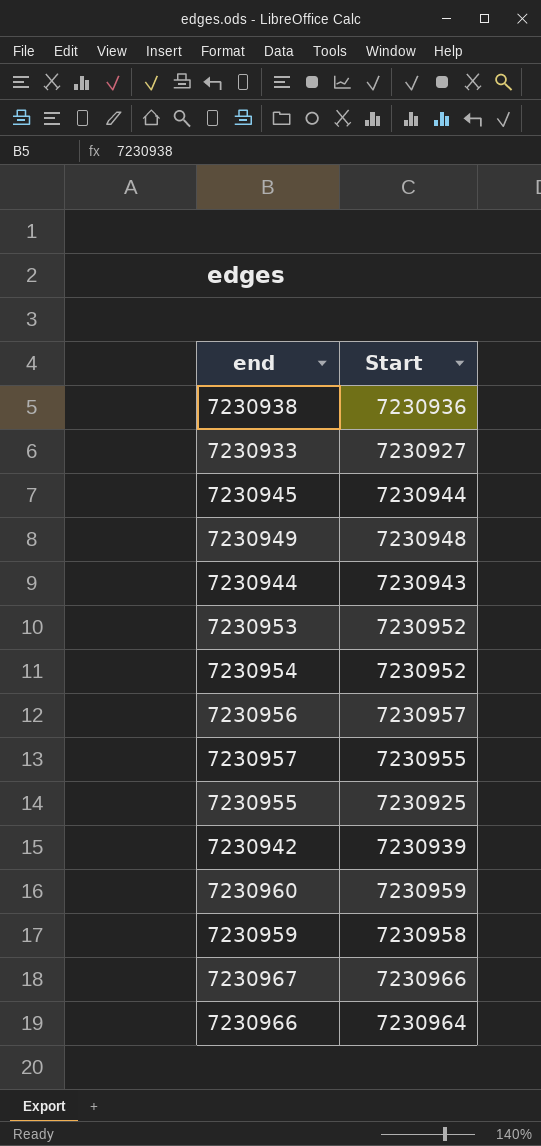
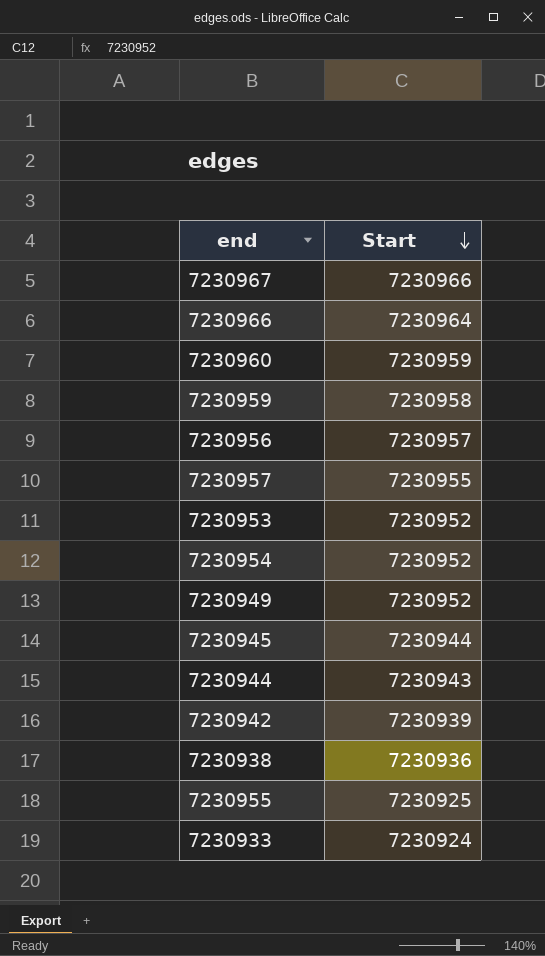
row order: none -> Start descending
7230949 | Start: 7230948 -> 7230952
7230933 | Start: 7230927 -> 7230924

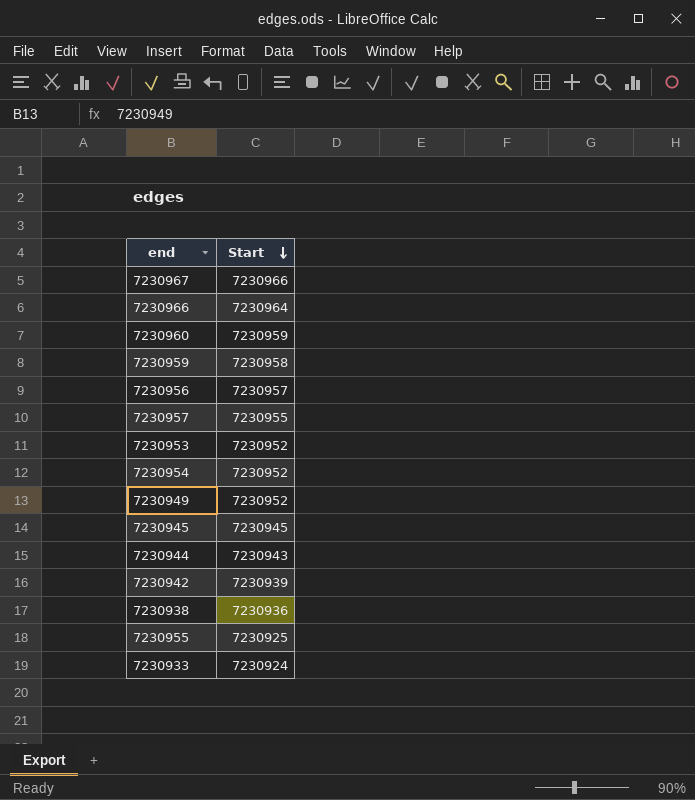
7230945 | Start: 7230944 -> 7230945

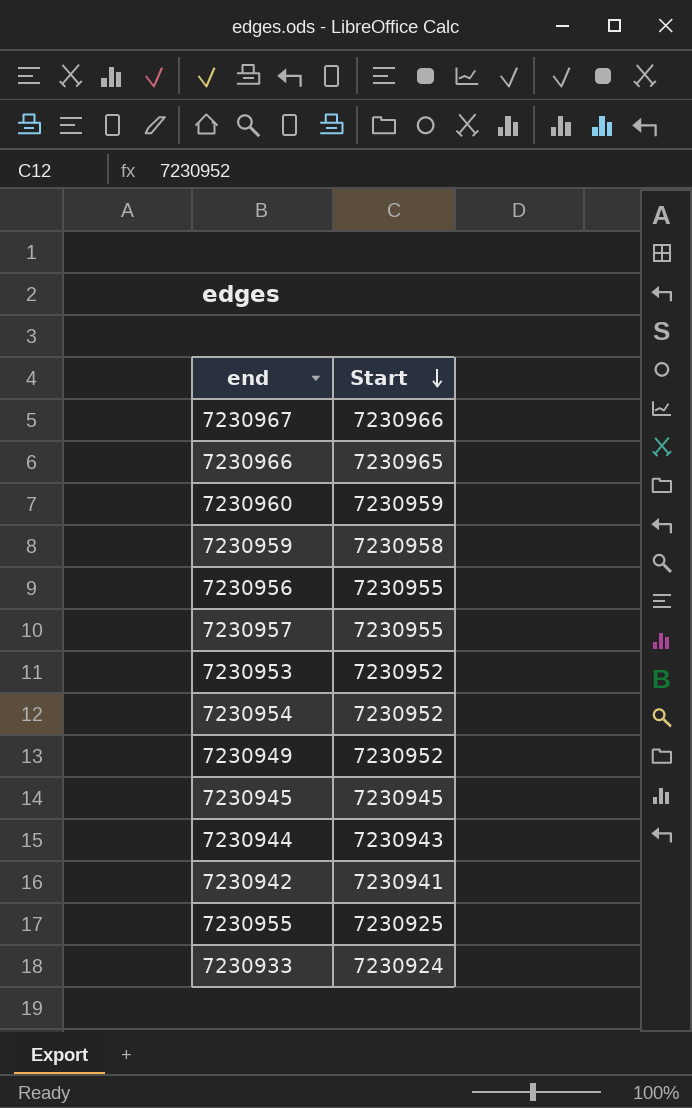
row 7230938: 7230936 -> none
7230966 | Start: 7230964 -> 7230965
7230956 | Start: 7230957 -> 7230955
7230942 | Start: 7230939 -> 7230941

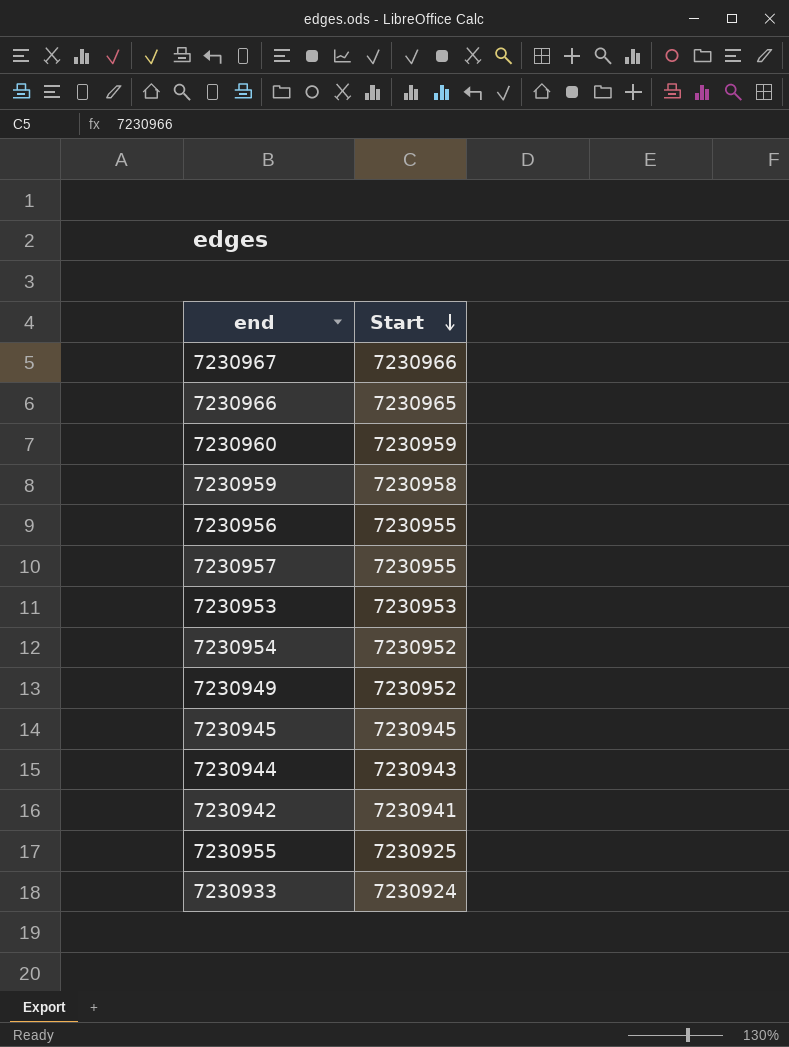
7230953 | Start: 7230952 -> 7230953

